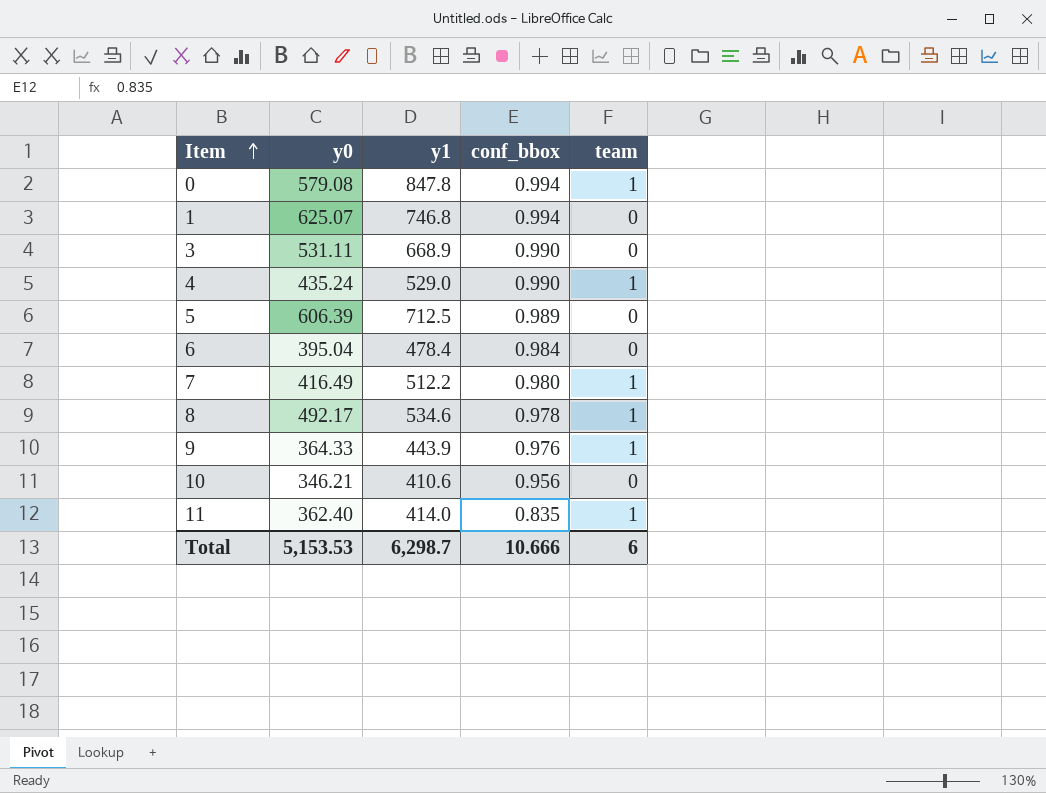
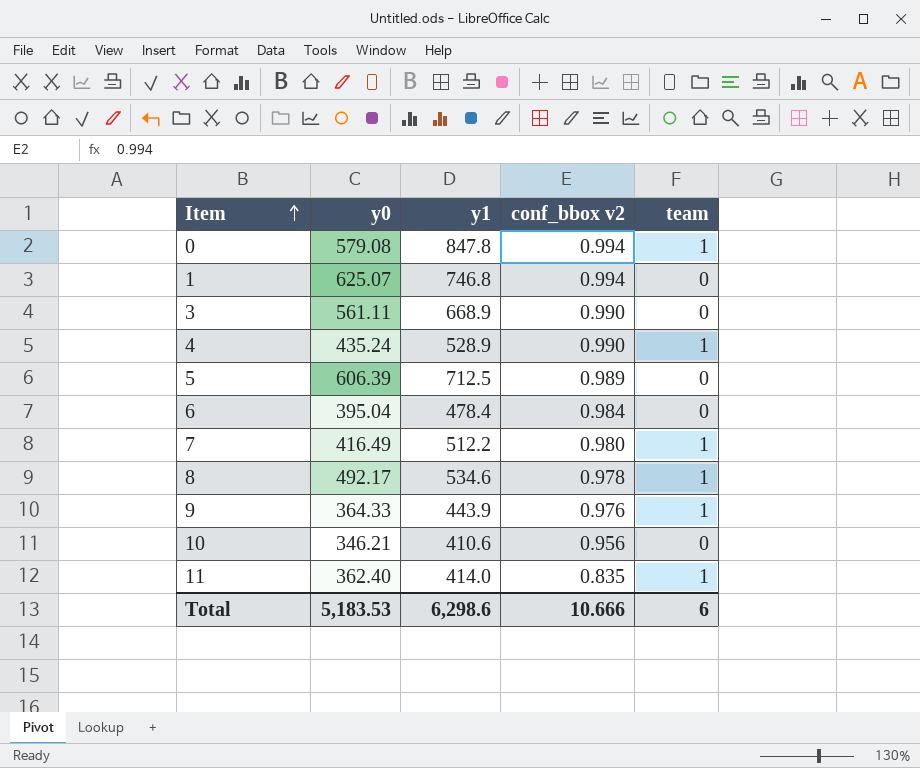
column name: conf_bbox -> conf_bbox v2
3 | y0: 531.11 -> 561.11
4 | y1: 529.0 -> 528.9
Total | y0: 5,153.53 -> 5,183.53
Total | y1: 6,298.7 -> 6,298.6

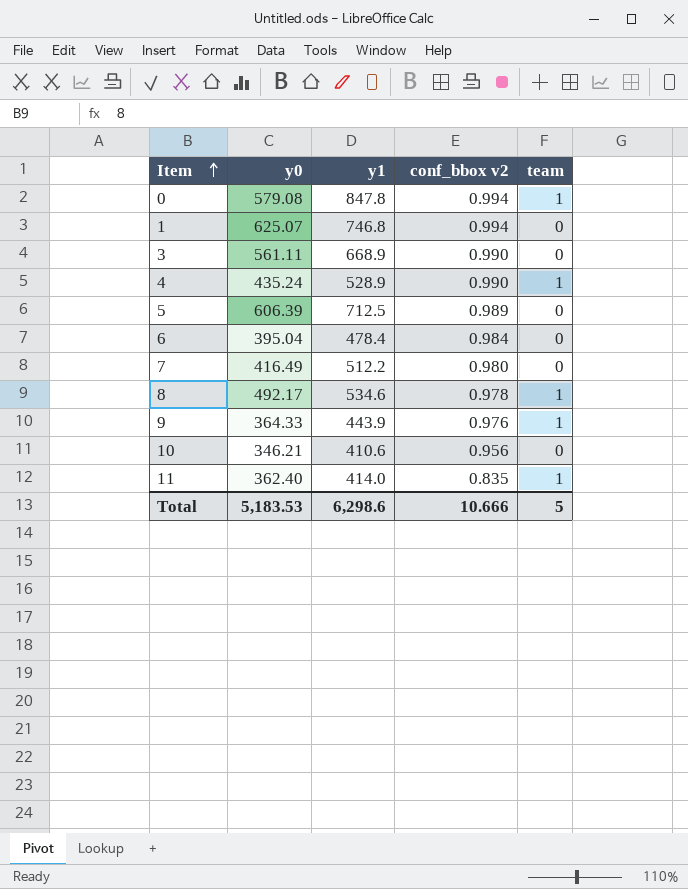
7 | team: 1 -> 0
Total | team: 6 -> 5

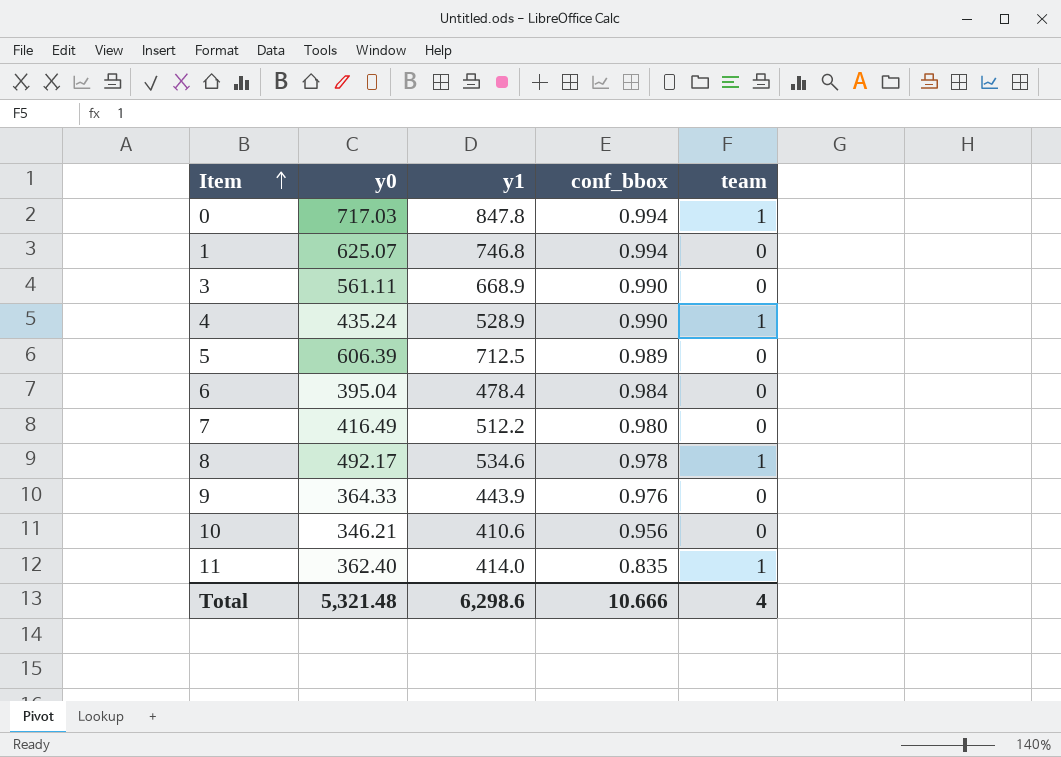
column name: conf_bbox v2 -> conf_bbox
0 | y0: 579.08 -> 717.03
9 | team: 1 -> 0
Total | y0: 5,183.53 -> 5,321.48
Total | team: 5 -> 4

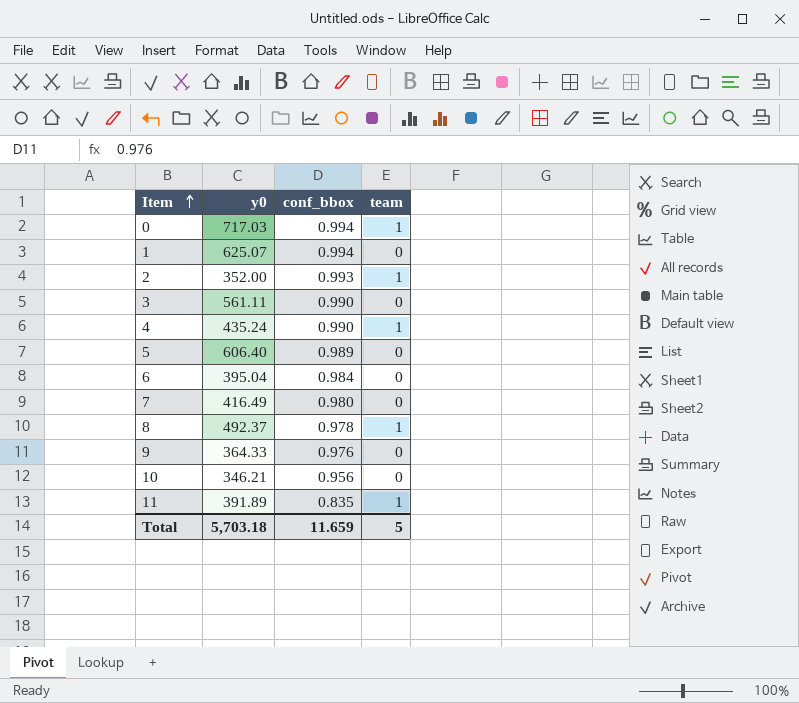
column y1 | position: 3 -> none
row 2: none -> 352.00 | 0.993 | 1
5 | y0: 606.39 -> 606.40
8 | y0: 492.17 -> 492.37
11 | y0: 362.40 -> 391.89
Total | y0: 5,321.48 -> 5,703.18
Total | conf_bbox: 10.666 -> 11.659
Total | team: 4 -> 5

